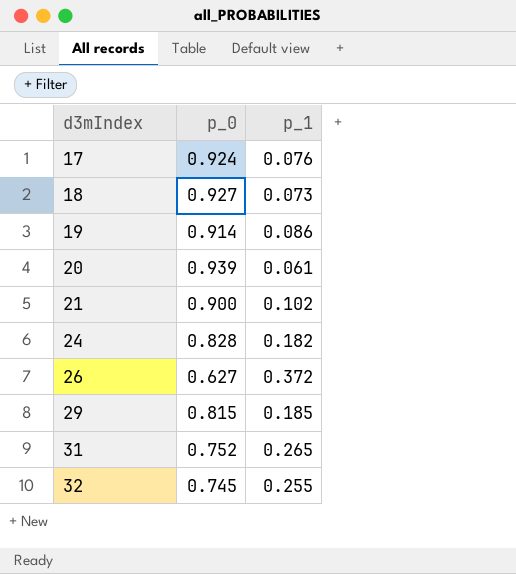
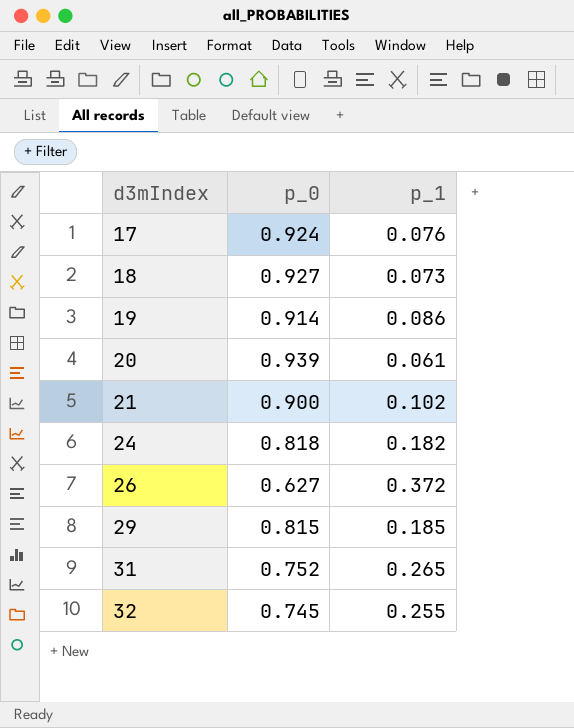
24 | p_0: 0.828 -> 0.818

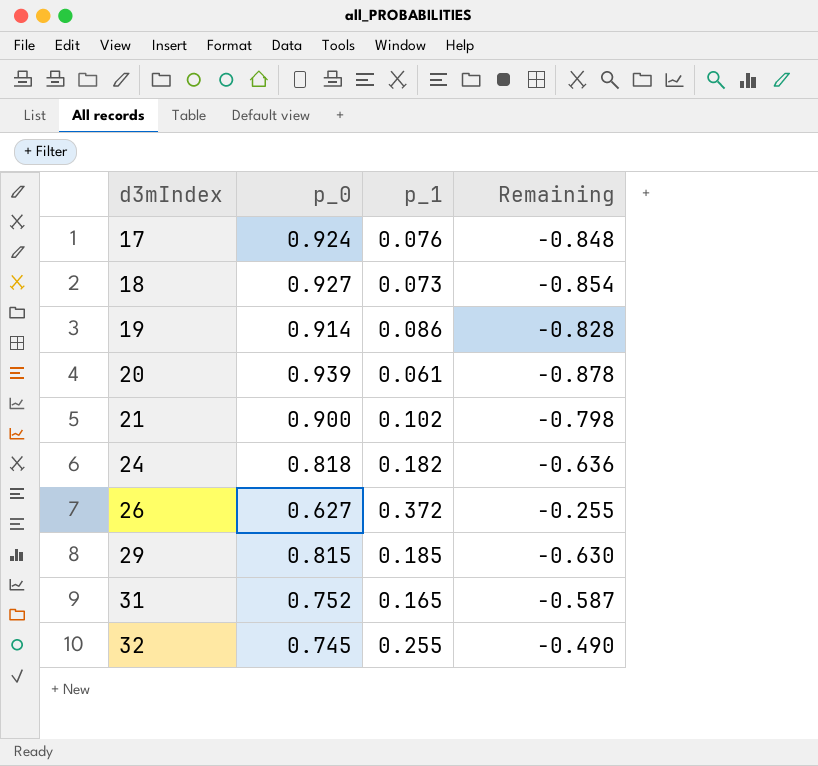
column Remaining | formula: none -> [p_1] - [p_0]
31 | p_1: 0.265 -> 0.165

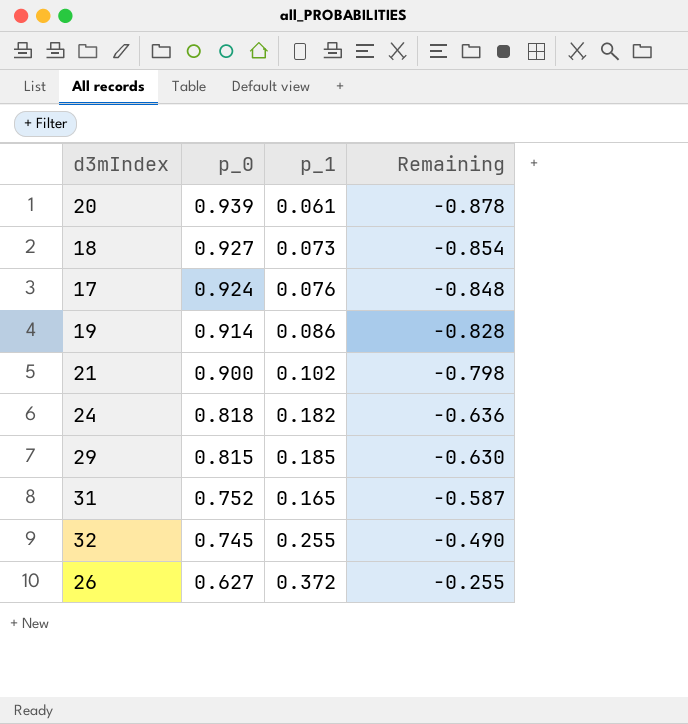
row order: d3mIndex ascending -> p_0 descending

